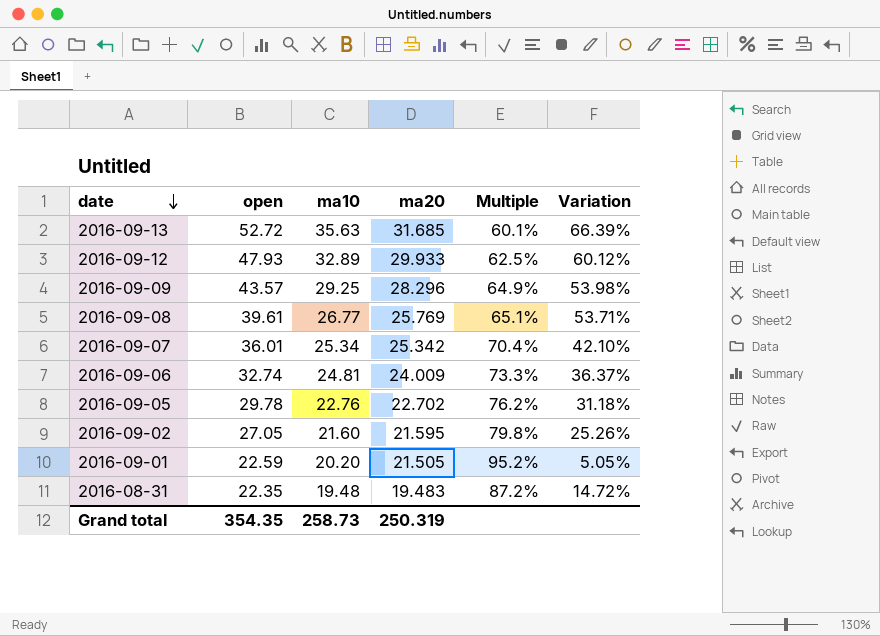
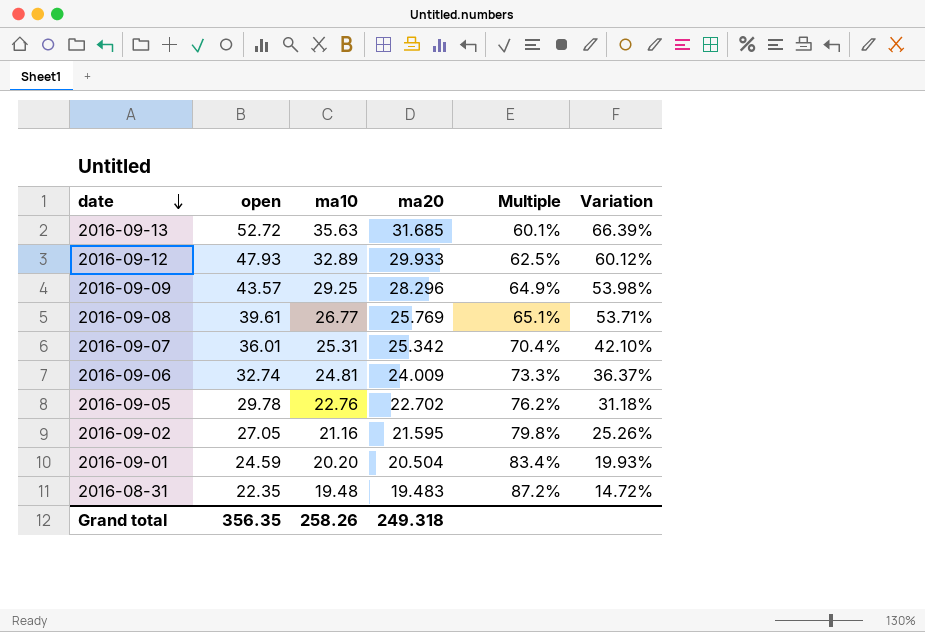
2016-09-07 | ma10: 25.34 -> 25.31
2016-09-02 | ma10: 21.60 -> 21.16
2016-09-01 | open: 22.59 -> 24.59
2016-09-01 | ma20: 21.505 -> 20.504
2016-09-01 | Multiple: 95.2% -> 83.4%
2016-09-01 | Variation: 5.05% -> 19.93%
Grand total | open: 354.35 -> 356.35
Grand total | ma10: 258.73 -> 258.26
Grand total | ma20: 250.319 -> 249.318

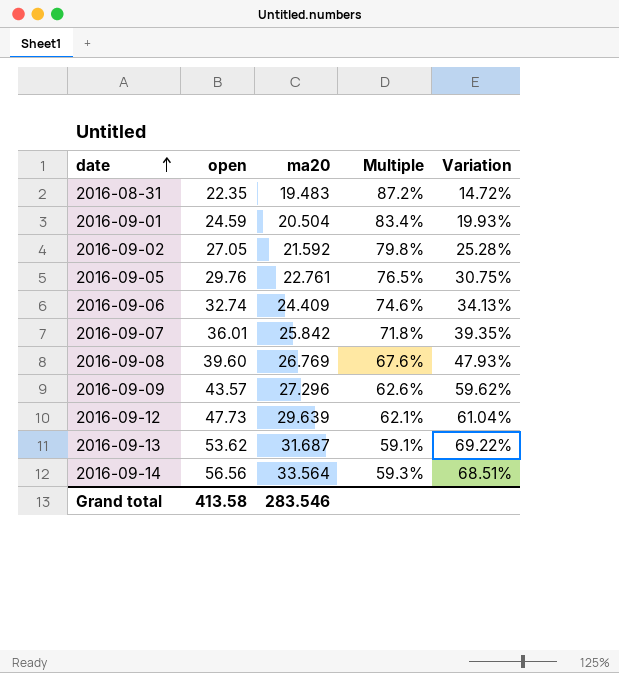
row order: date descending -> date ascending
column ma10 | position: 3 -> none
2016-09-02 | ma20: 21.595 -> 21.592
2016-09-02 | Variation: 25.26% -> 25.28%
2016-09-05 | open: 29.78 -> 29.76
2016-09-05 | ma20: 22.702 -> 22.761
2016-09-05 | Multiple: 76.2% -> 76.5%
2016-09-05 | Variation: 31.18% -> 30.75%
2016-09-06 | ma20: 24.009 -> 24.409
2016-09-06 | Multiple: 73.3% -> 74.6%
2016-09-06 | Variation: 36.37% -> 34.13%
2016-09-07 | ma20: 25.342 -> 25.842
2016-09-07 | Multiple: 70.4% -> 71.8%
2016-09-07 | Variation: 42.10% -> 39.35%
2016-09-08 | open: 39.61 -> 39.60
2016-09-08 | ma20: 25.769 -> 26.769
2016-09-08 | Multiple: 65.1% -> 67.6%
2016-09-08 | Variation: 53.71% -> 47.93%
2016-09-09 | ma20: 28.296 -> 27.296
2016-09-09 | Multiple: 64.9% -> 62.6%
2016-09-09 | Variation: 53.98% -> 59.62%
2016-09-12 | open: 47.93 -> 47.73
2016-09-12 | ma20: 29.933 -> 29.639
2016-09-12 | Multiple: 62.5% -> 62.1%
2016-09-12 | Variation: 60.12% -> 61.04%
2016-09-13 | open: 52.72 -> 53.62
2016-09-13 | ma20: 31.685 -> 31.687
2016-09-13 | Multiple: 60.1% -> 59.1%
2016-09-13 | Variation: 66.39% -> 69.22%
row 2016-09-14: none -> 56.56 | 33.564 | 59.3% | 68.51%
Grand total | open: 356.35 -> 413.58
Grand total | ma20: 249.318 -> 283.546

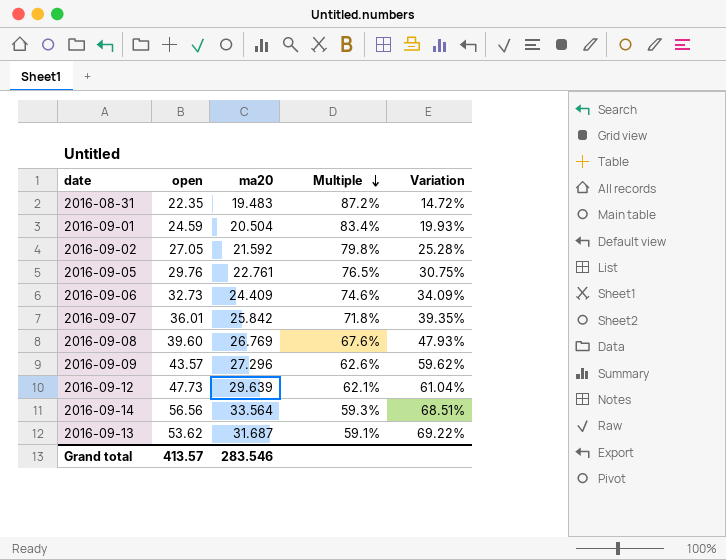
row order: date ascending -> Multiple descending
2016-09-06 | open: 32.74 -> 32.73
2016-09-06 | Variation: 34.13% -> 34.09%
Grand total | open: 413.58 -> 413.57

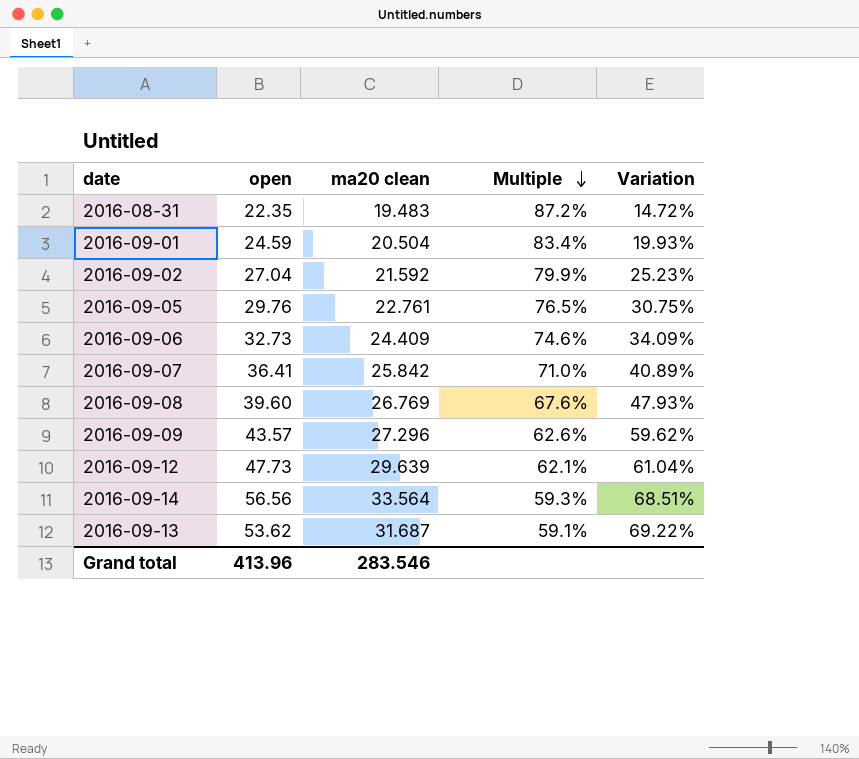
column name: ma20 -> ma20 clean
2016-09-02 | open: 27.05 -> 27.04
2016-09-02 | Multiple: 79.8% -> 79.9%
2016-09-02 | Variation: 25.28% -> 25.23%
2016-09-07 | open: 36.01 -> 36.41
2016-09-07 | Multiple: 71.8% -> 71.0%
2016-09-07 | Variation: 39.35% -> 40.89%
Grand total | open: 413.57 -> 413.96

